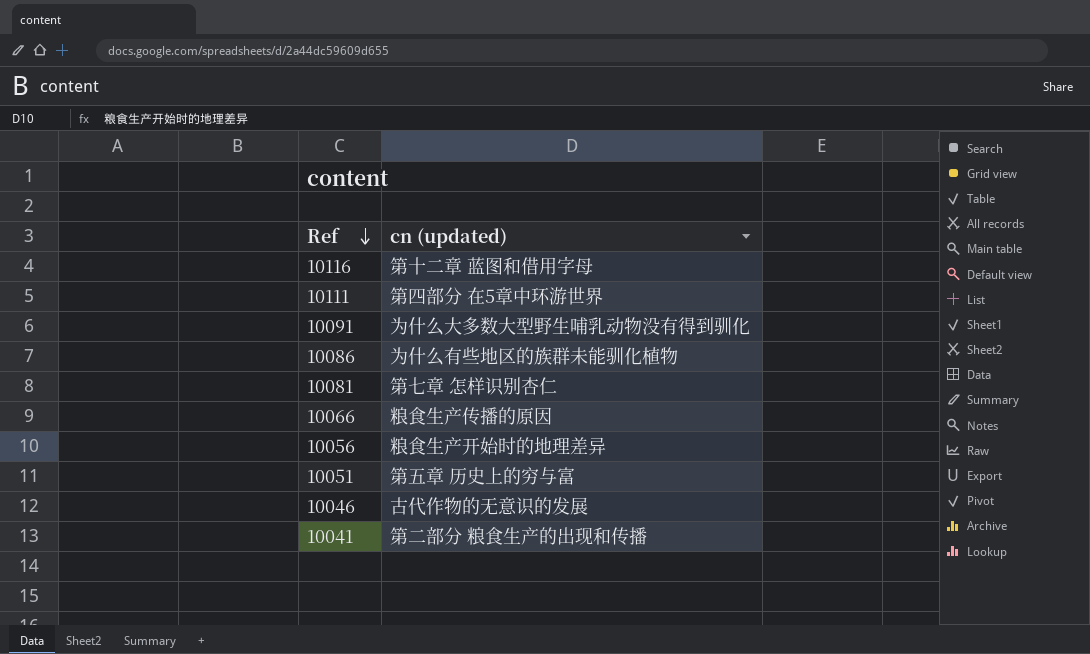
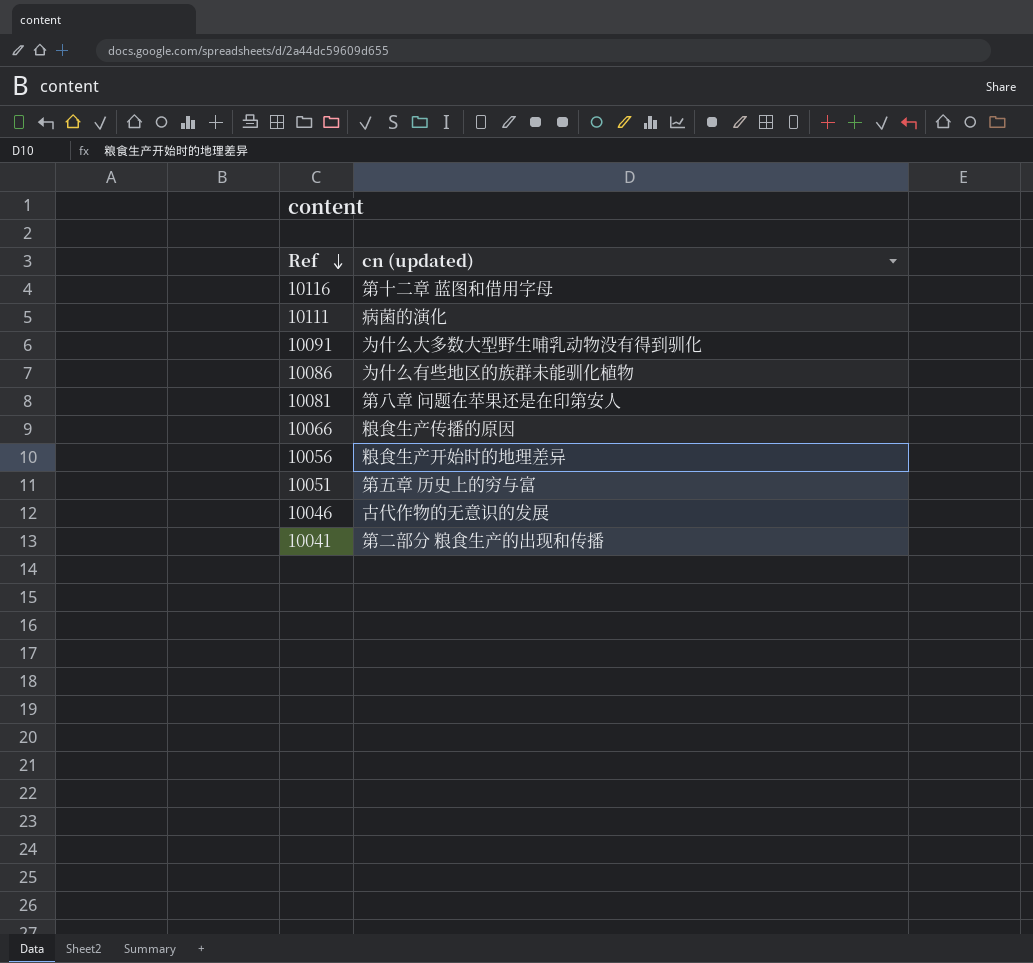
10111 | cn (updated): 第四部分 在5章中环游世界 -> 病菌的演化
10081 | cn (updated): 第七章 怎样识别杏仁 -> 第八章 问题在苹果还是在印第安人

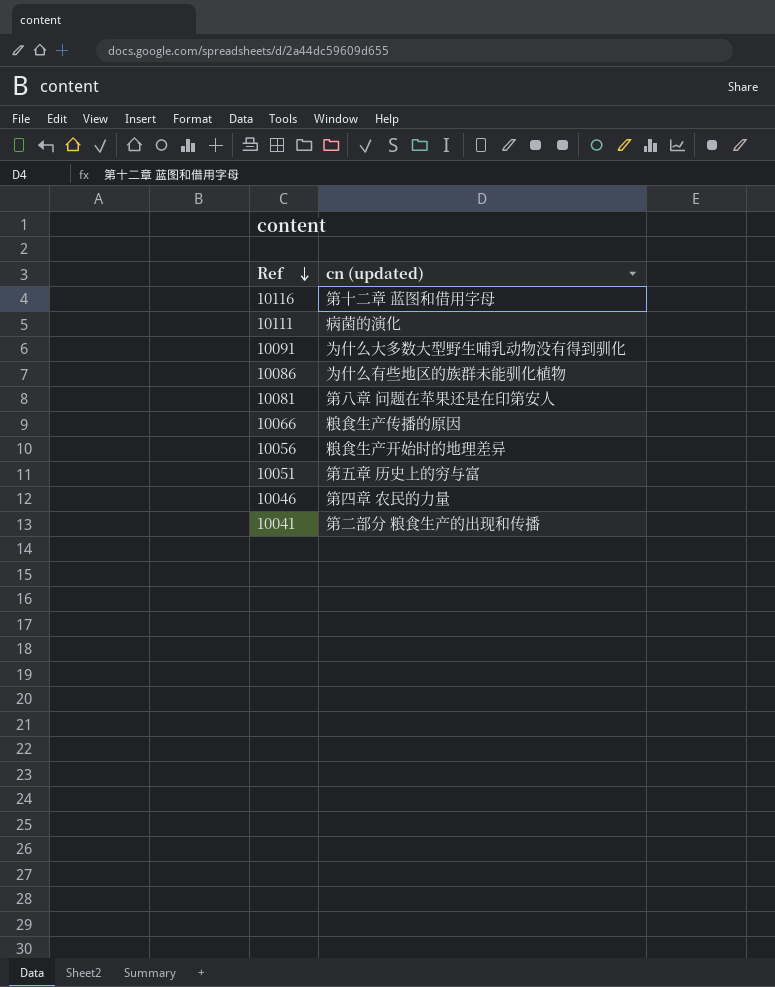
10046 | cn (updated): 古代作物的无意识的发展 -> 第四章 农民的力量

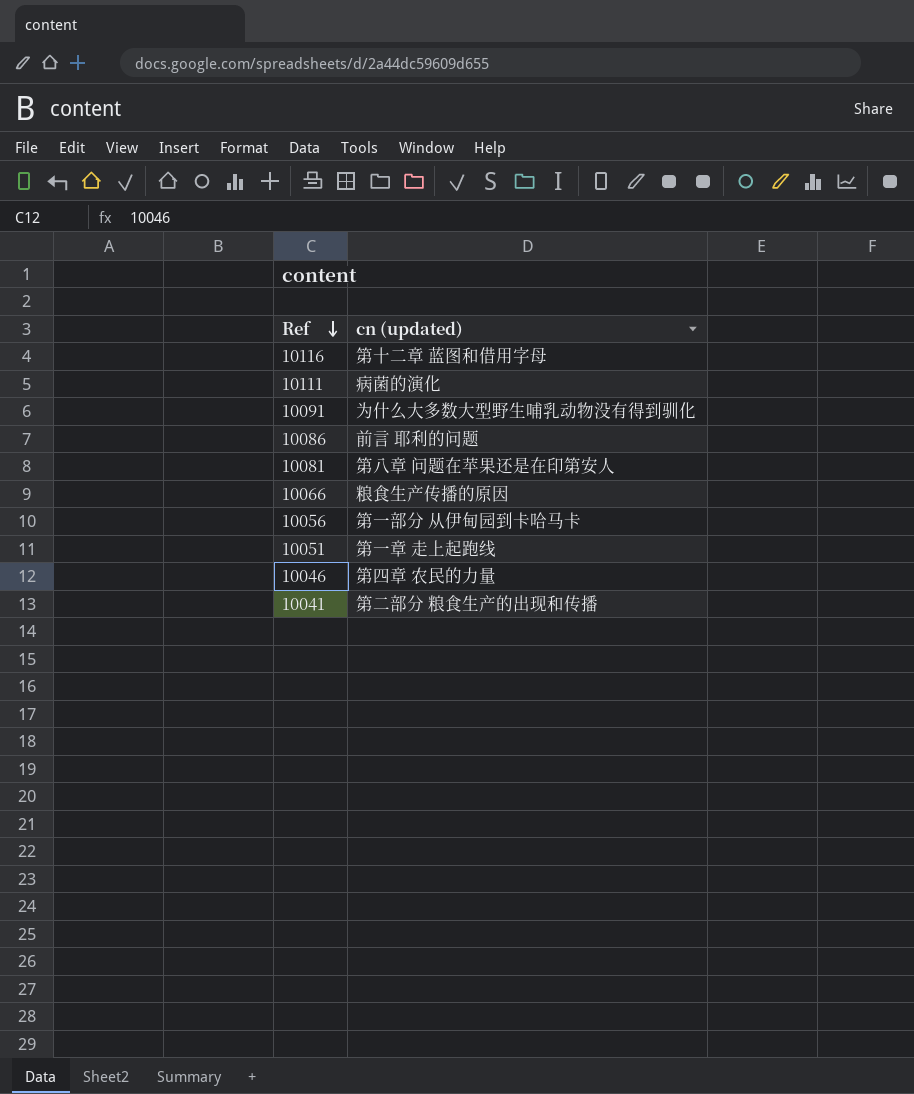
10086 | cn (updated): 为什么有些地区的族群未能驯化植物 -> 前言 耶利的问题
10056 | cn (updated): 粮食生产开始时的地理差异 -> 第一部分 从伊甸园到卡哈马卡
10051 | cn (updated): 第五章 历史上的穷与富 -> 第一章 走上起跑线

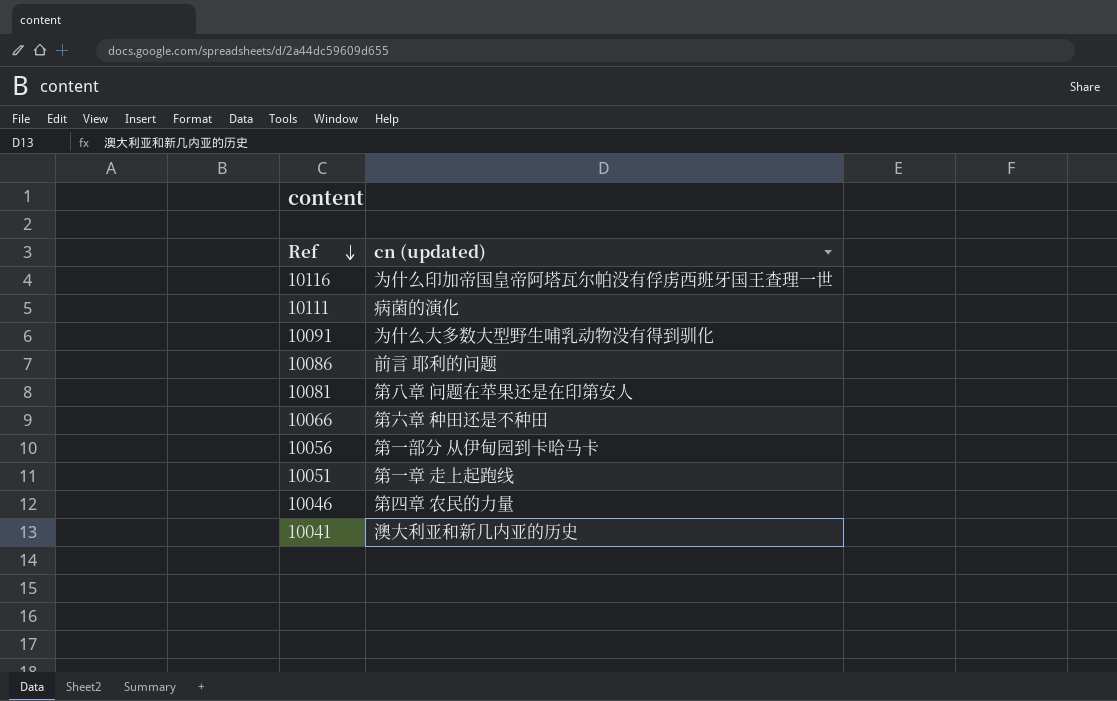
10116 | cn (updated): 第十二章 蓝图和借用字母 -> 为什么印加帝国皇帝阿塔瓦尔帕没有俘虏西班牙国王查理一世
10066 | cn (updated): 粮食生产传播的原因 -> 第六章 种田还是不种田
10041 | cn (updated): 第二部分 粮食生产的出现和传播 -> 澳大利亚和新几内亚的历史

